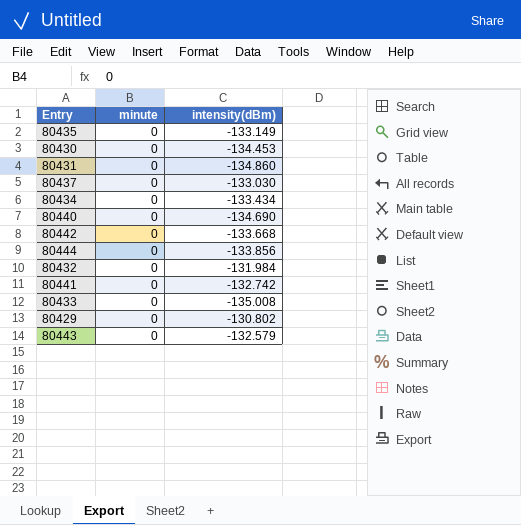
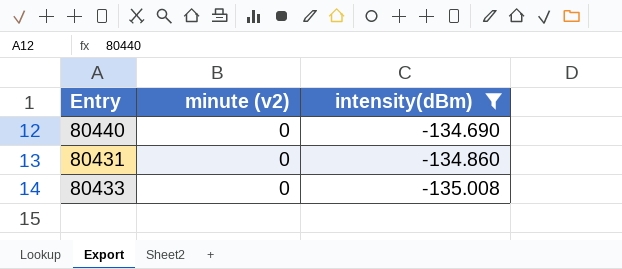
filter: none -> intensity(dBm) <= -134.690
row order: none -> intensity(dBm) descending
column name: minute -> minute (v2)

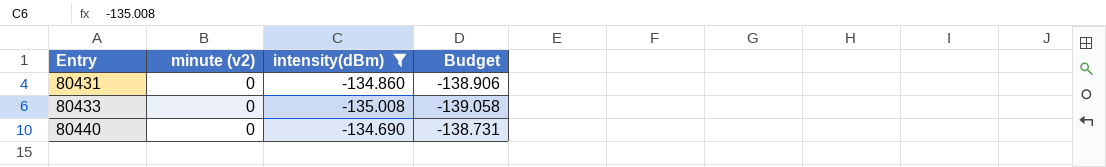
row order: intensity(dBm) descending -> Entry ascending
column Budget | formula: none -> [intensity(dBm)] * 1.03

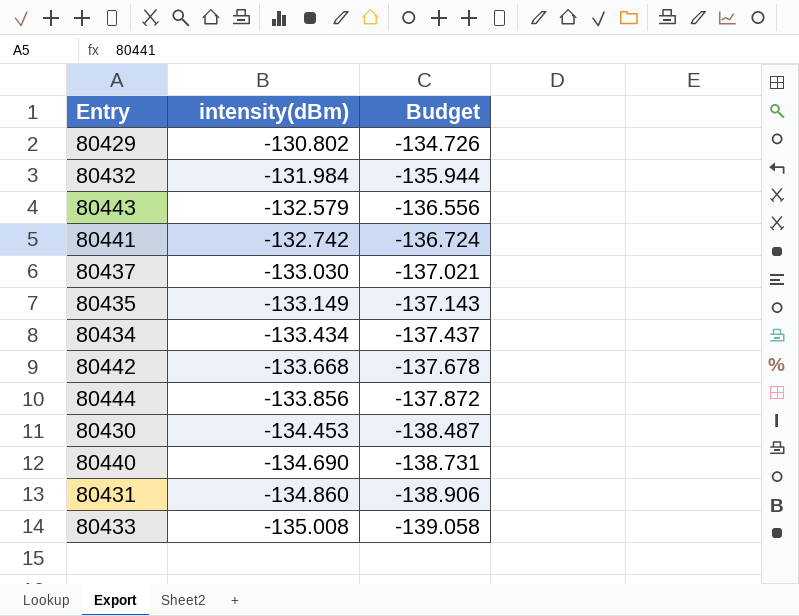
filter: intensity(dBm) <= -134.690 -> none
row order: Entry ascending -> intensity(dBm) descending
column minute (v2) | position: 2 -> none

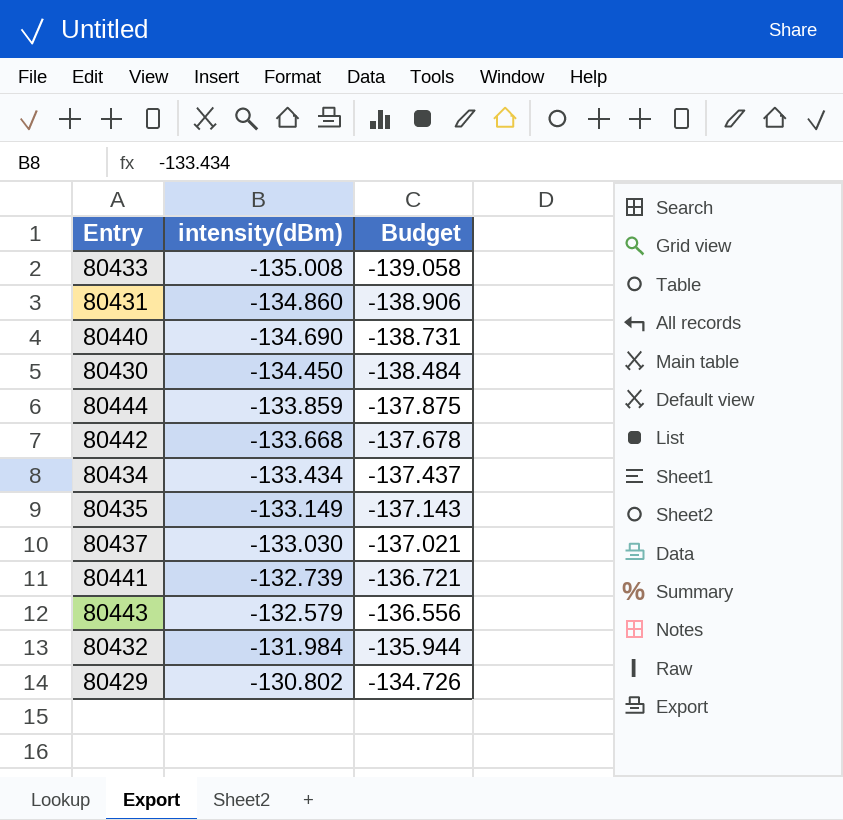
row order: intensity(dBm) descending -> intensity(dBm) ascending
80430 | intensity(dBm): -134.453 -> -134.450
80430 | Budget: -138.487 -> -138.484
80444 | intensity(dBm): -133.856 -> -133.859
80444 | Budget: -137.872 -> -137.875
80441 | intensity(dBm): -132.742 -> -132.739
80441 | Budget: -136.724 -> -136.721

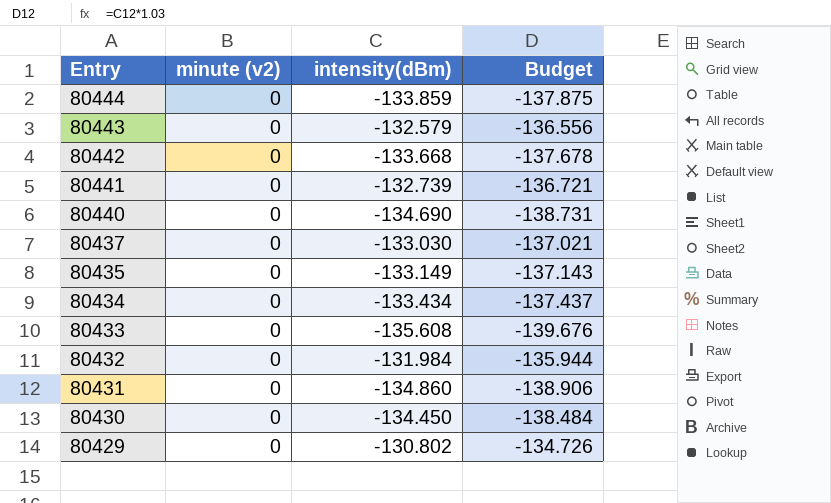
row order: intensity(dBm) ascending -> Entry descending
column minute (v2) | position: none -> 2
80433 | intensity(dBm): -135.008 -> -135.608
80433 | Budget: -139.058 -> -139.676

